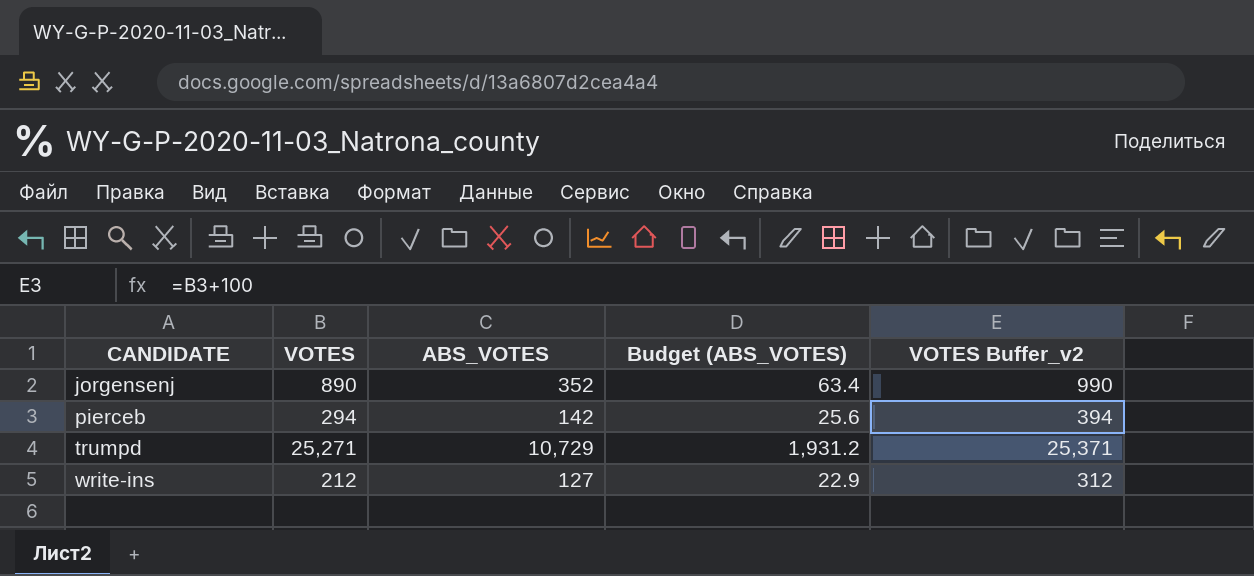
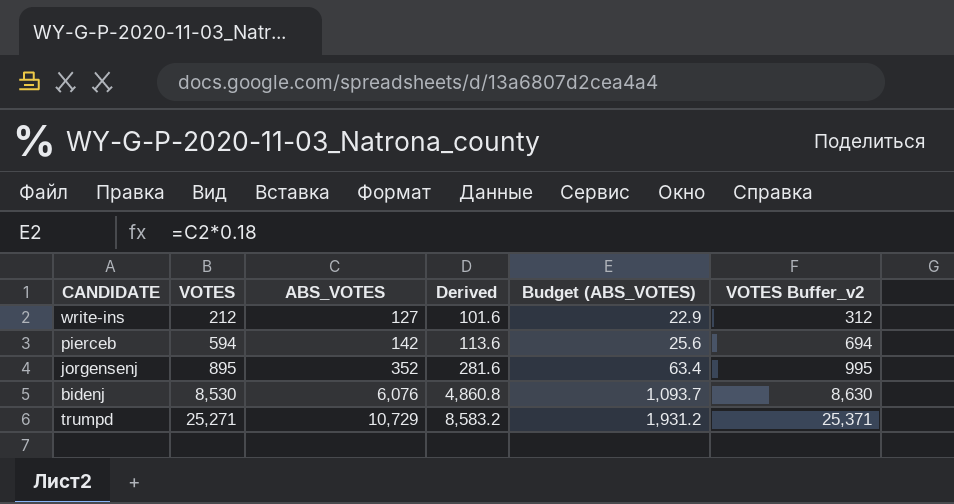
row order: CANDIDATE ascending -> VOTES ascending
column Derived | formula: none -> [ABS_VOTES] * 0.8
pierceb | VOTES: 294 -> 594
pierceb | VOTES Buffer_v2: 394 -> 694
jorgensenj | VOTES: 890 -> 895
jorgensenj | VOTES Buffer_v2: 990 -> 995
row bidenj: none -> 8,530 | 6,076 | 4,860.8 | 1,093.7 | 8,630

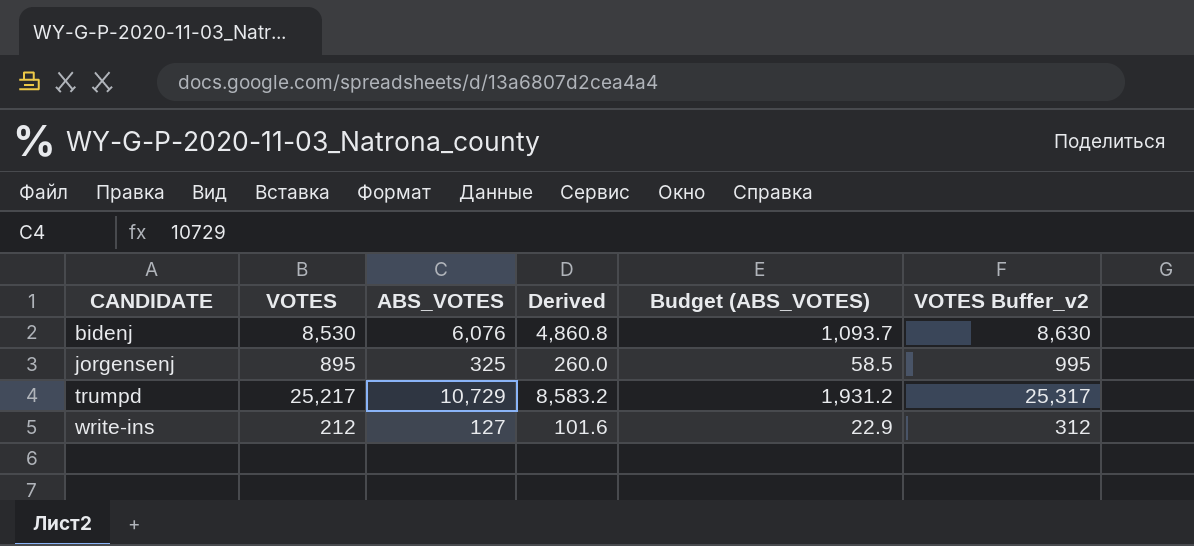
row order: VOTES ascending -> CANDIDATE ascending
row pierceb: 594 | 142 | 113.6 | 25.6 | 694 -> none
jorgensenj | ABS_VOTES: 352 -> 325
jorgensenj | Derived: 281.6 -> 260.0
jorgensenj | Budget (ABS_VOTES): 63.4 -> 58.5
trumpd | VOTES: 25,271 -> 25,217
trumpd | VOTES Buffer_v2: 25,371 -> 25,317

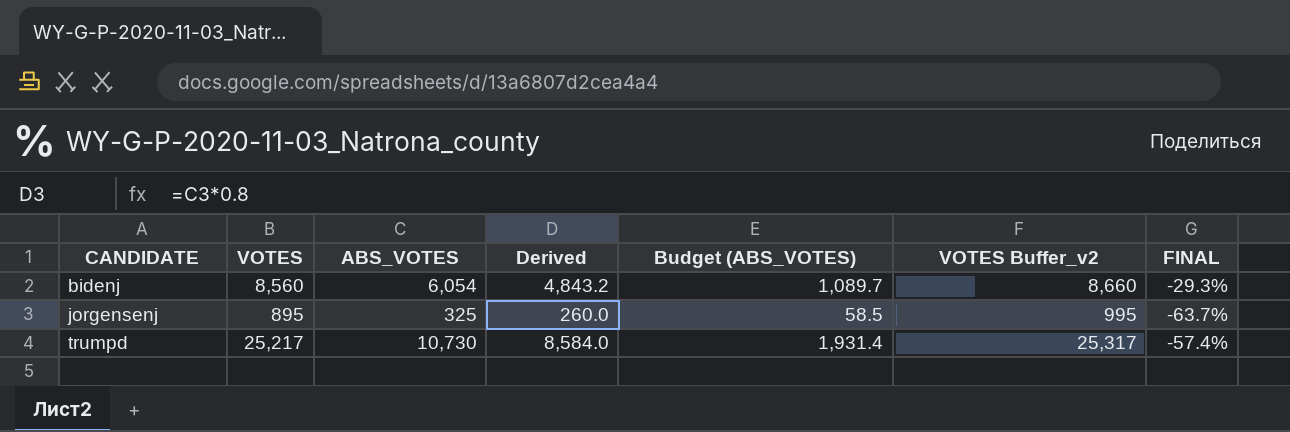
column FINAL | formula: none -> ([ABS_VOTES] - [VOTES]) / [VOTES]
row write-ins: 212 | 127 | 101.6 | 22.9 | 312 -> none
bidenj | VOTES: 8,530 -> 8,560
bidenj | ABS_VOTES: 6,076 -> 6,054
bidenj | Derived: 4,860.8 -> 4,843.2
bidenj | Budget (ABS_VOTES): 1,093.7 -> 1,089.7
bidenj | VOTES Buffer_v2: 8,630 -> 8,660
trumpd | ABS_VOTES: 10,729 -> 10,730
trumpd | Derived: 8,583.2 -> 8,584.0
trumpd | Budget (ABS_VOTES): 1,931.2 -> 1,931.4

